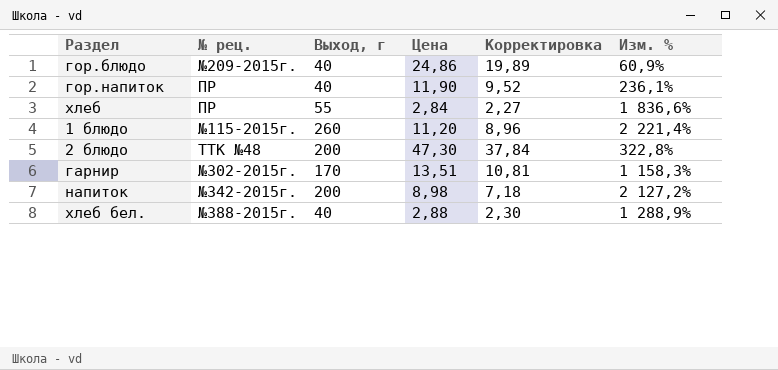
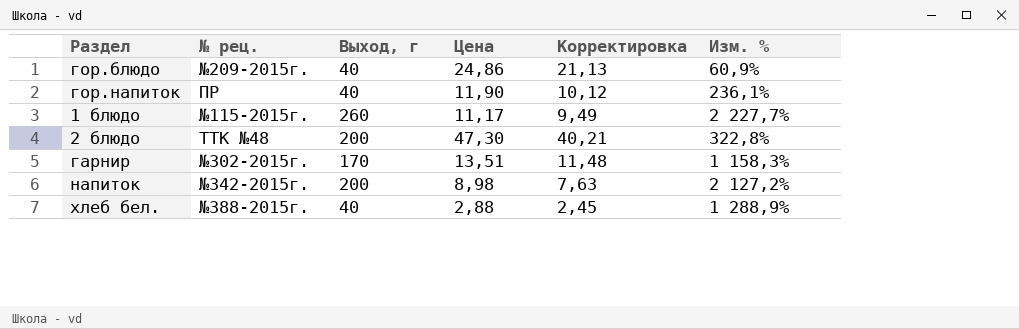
column Корректировка | formula: [Цена] * 0,8 -> [Цена] * 0,85
row хлеб: ПР | 55 | 2,84 | 2,27 | 1 836,6% -> none
1 блюдо | Цена: 11,20 -> 11,17
1 блюдо | Изм. %: 2 221,4% -> 2 227,7%

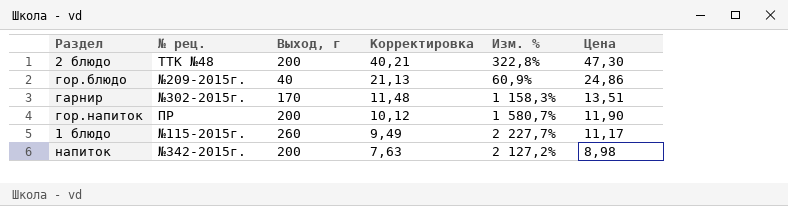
row order: none -> Корректировка descending
column Цена | position: 4 -> 6
row хлеб бел.: №388-2015г. | 40 | 2,88 | 2,45 | 1 288,9% -> none
гор.напиток | Выход, г: 40 -> 200
гор.напиток | Изм. %: 236,1% -> 1 580,7%

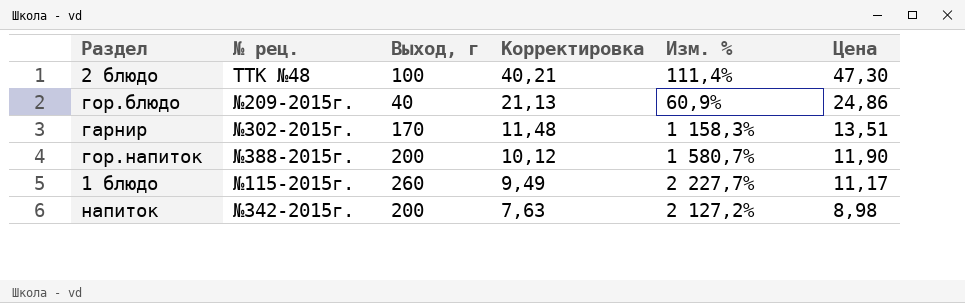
2 блюдо | Выход, г: 200 -> 100
2 блюдо | Изм. %: 322,8% -> 111,4%
гор.напиток | № рец.: ПР -> №388-2015г.

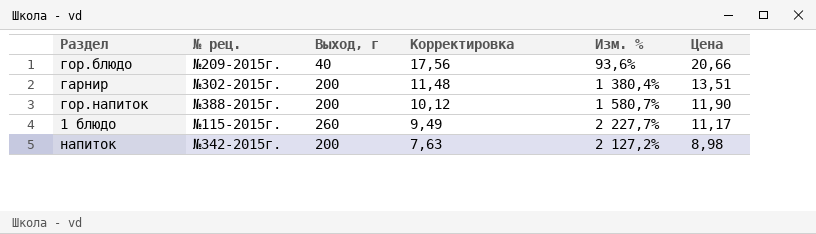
row 2 блюдо: ТТК №48 | 100 | 40,21 | 111,4% | 47,30 -> none
гор.блюдо | Корректировка: 21,13 -> 17,56
гор.блюдо | Изм. %: 60,9% -> 93,6%
гор.блюдо | Цена: 24,86 -> 20,66
гарнир | Выход, г: 170 -> 200
гарнир | Изм. %: 1 158,3% -> 1 380,4%

